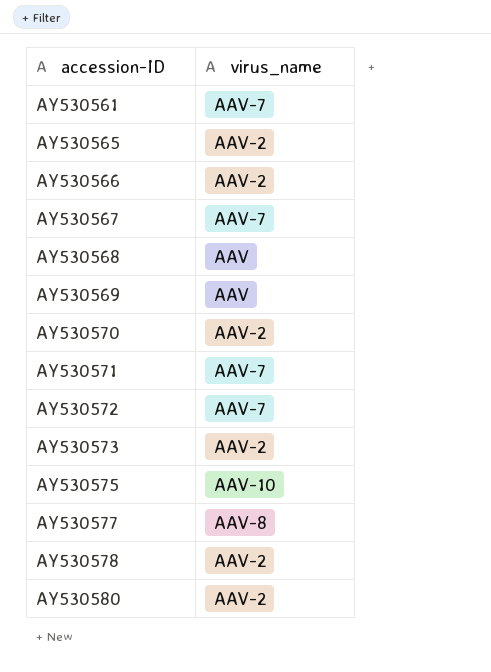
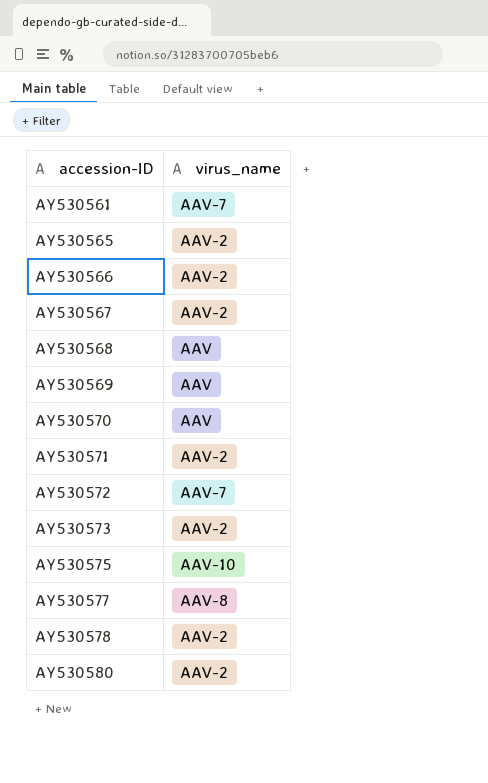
AY530567 | virus_name: AAV-7 -> AAV-2
AY530570 | virus_name: AAV-2 -> AAV
AY530571 | virus_name: AAV-7 -> AAV-2

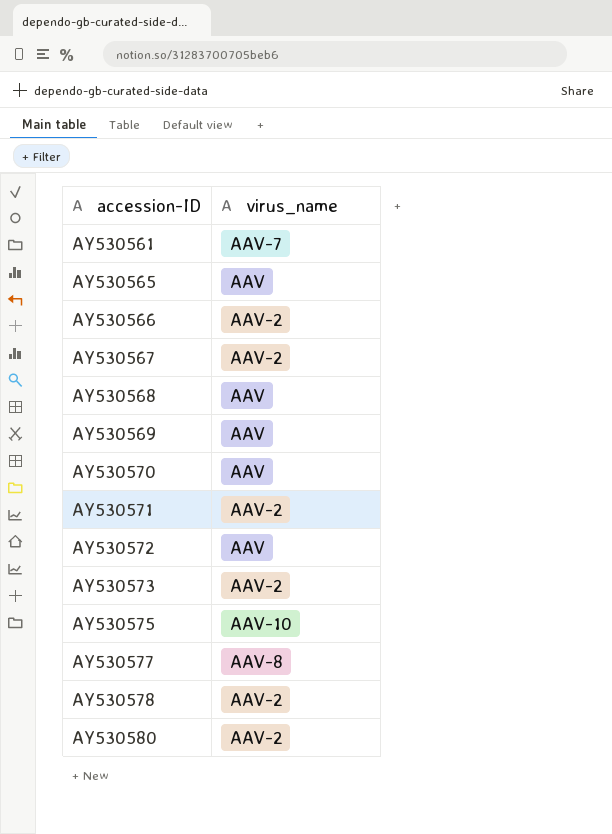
AY530565 | virus_name: AAV-2 -> AAV
AY530572 | virus_name: AAV-7 -> AAV

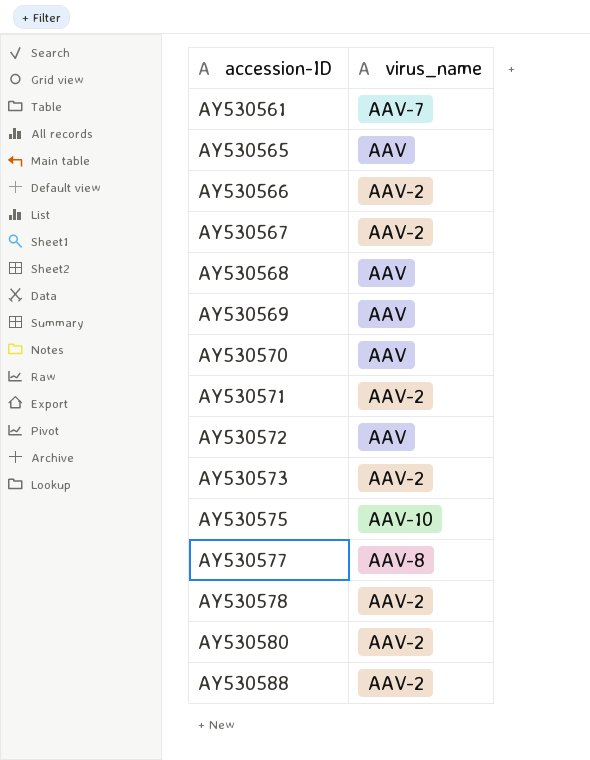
row AY530588: none -> AAV-2

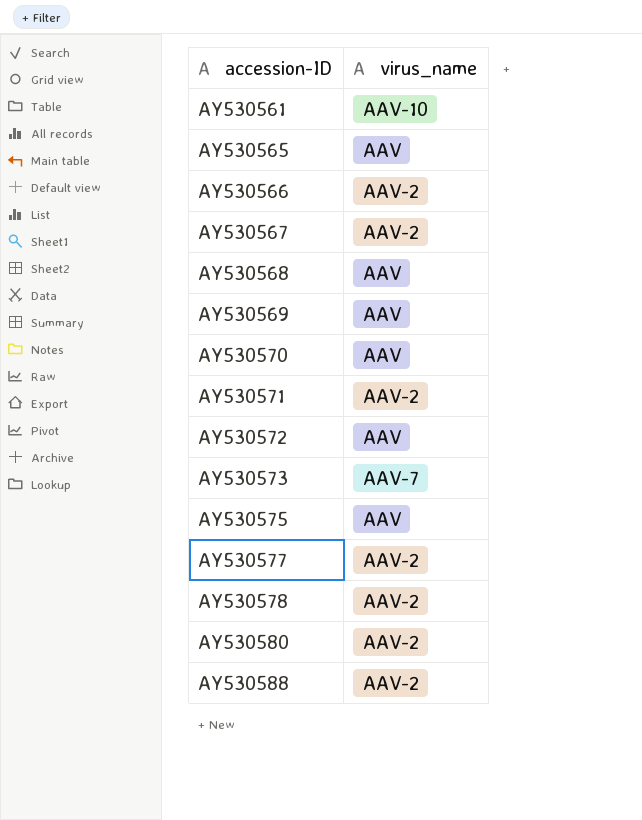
AY530561 | virus_name: AAV-7 -> AAV-10
AY530573 | virus_name: AAV-2 -> AAV-7
AY530575 | virus_name: AAV-10 -> AAV
AY530577 | virus_name: AAV-8 -> AAV-2

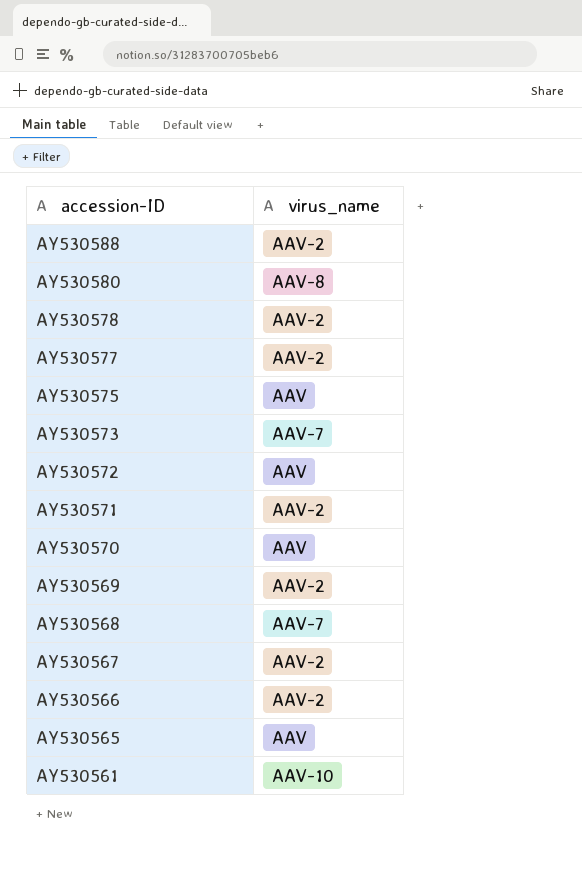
row order: accession-ID ascending -> accession-ID descending
AY530580 | virus_name: AAV-2 -> AAV-8
AY530569 | virus_name: AAV -> AAV-2
AY530568 | virus_name: AAV -> AAV-7

